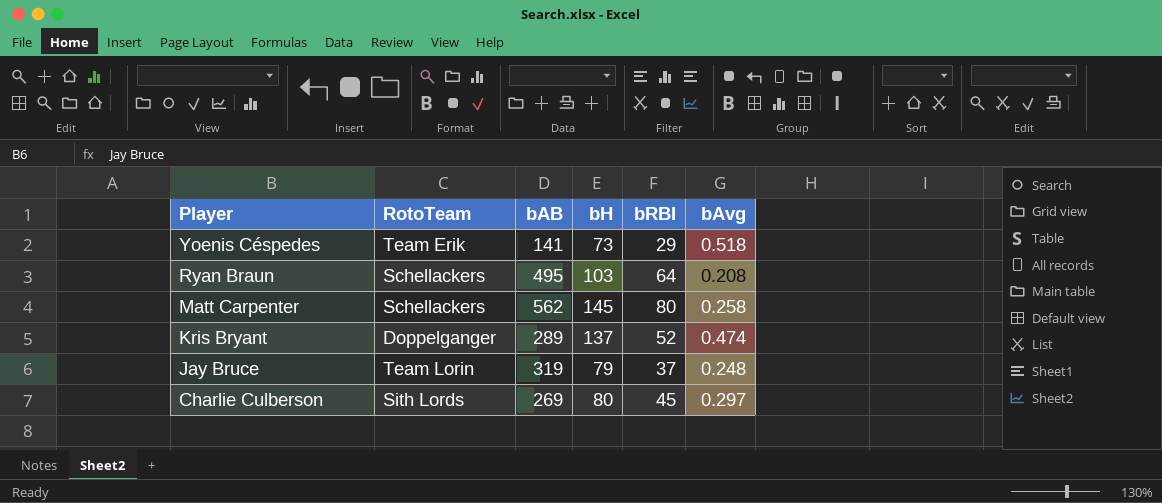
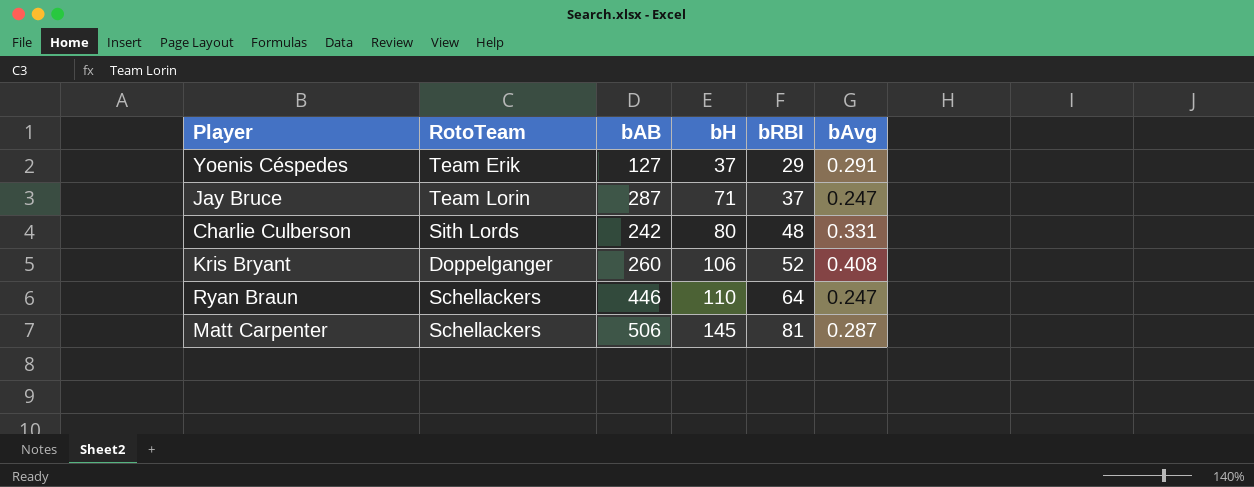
row order: Player descending -> bH ascending
Yoenis Céspedes | bAB: 141 -> 127
Yoenis Céspedes | bH: 73 -> 37
Yoenis Céspedes | bAvg: 0.518 -> 0.291
Jay Bruce | bAB: 319 -> 287
Jay Bruce | bH: 79 -> 71
Jay Bruce | bAvg: 0.248 -> 0.247
Charlie Culberson | bAB: 269 -> 242
Charlie Culberson | bRBI: 45 -> 48
Charlie Culberson | bAvg: 0.297 -> 0.331
Kris Bryant | bAB: 289 -> 260
Kris Bryant | bH: 137 -> 106
Kris Bryant | bAvg: 0.474 -> 0.408
Ryan Braun | bAB: 495 -> 446
Ryan Braun | bH: 103 -> 110
Ryan Braun | bAvg: 0.208 -> 0.247
Matt Carpenter | bAB: 562 -> 506
Matt Carpenter | bRBI: 80 -> 81
Matt Carpenter | bAvg: 0.258 -> 0.287

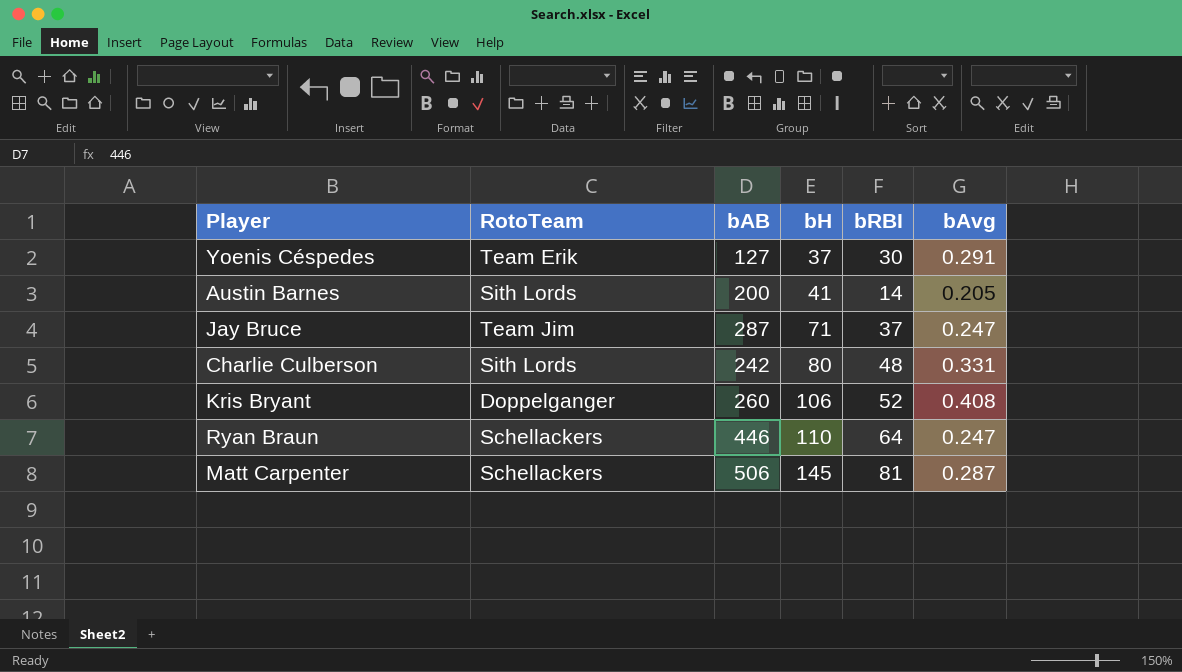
Yoenis Céspedes | bRBI: 29 -> 30
row Austin Barnes: none -> Sith Lords | 200 | 41 | 14 | 0.205
Jay Bruce | RotoTeam: Team Lorin -> Team Jim

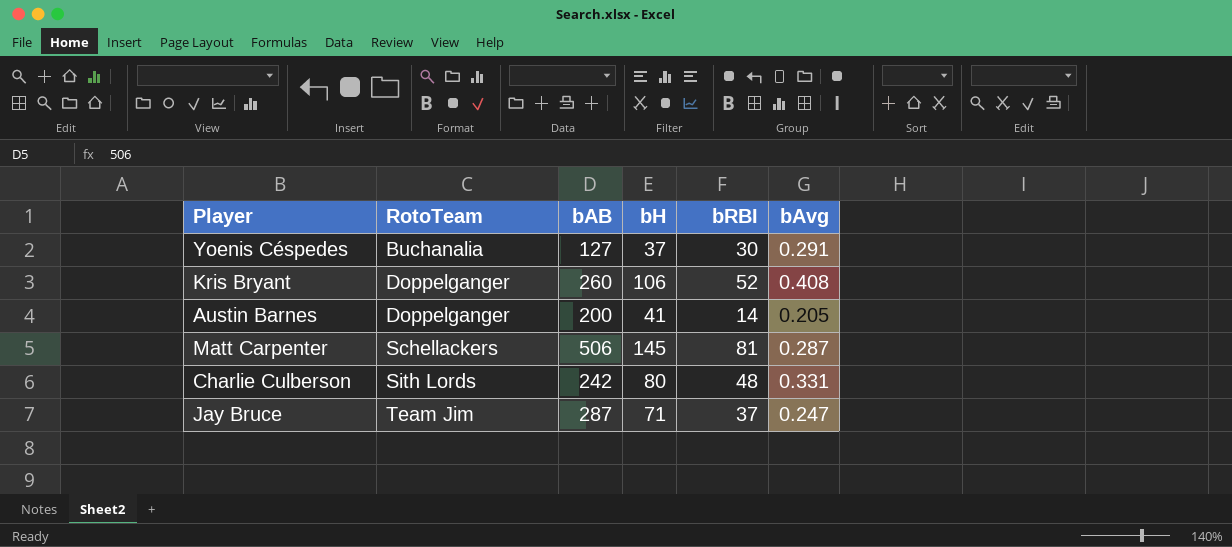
row order: bH ascending -> RotoTeam ascending
row Ryan Braun: Schellackers | 446 | 110 | 64 | 0.247 -> none
Yoenis Céspedes | RotoTeam: Team Erik -> Buchanalia
Austin Barnes | RotoTeam: Sith Lords -> Doppelganger

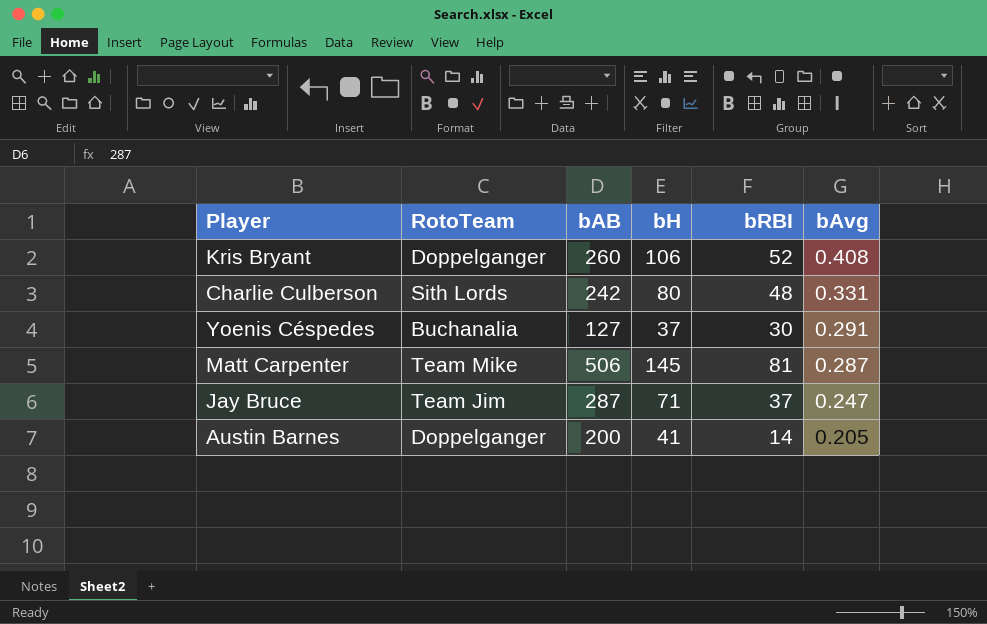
row order: RotoTeam ascending -> bAvg descending
Matt Carpenter | RotoTeam: Schellackers -> Team Mike

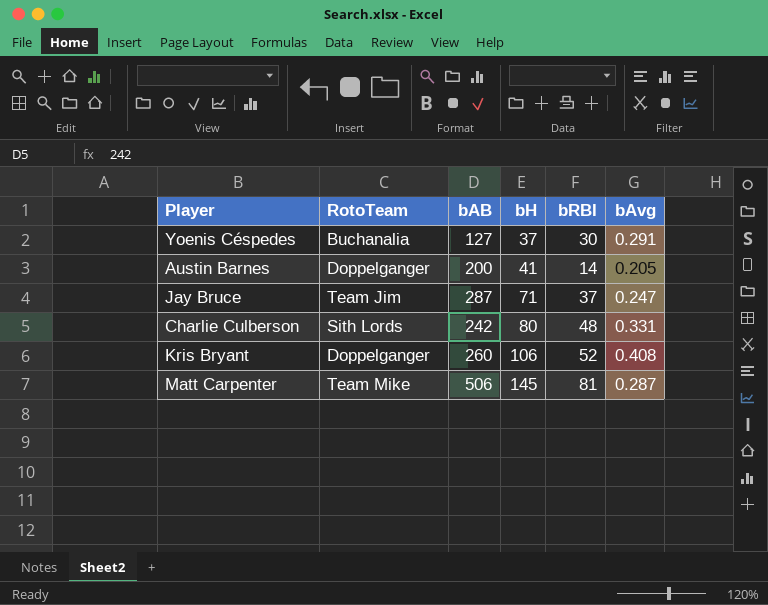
row order: bAvg descending -> bH ascending

